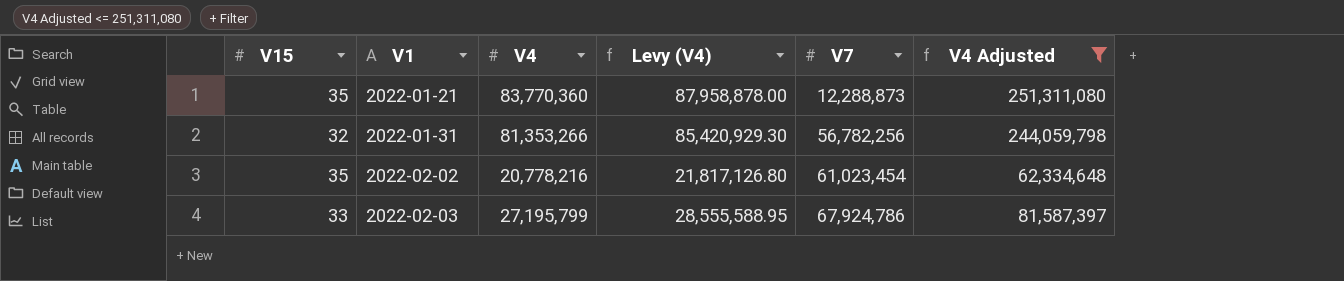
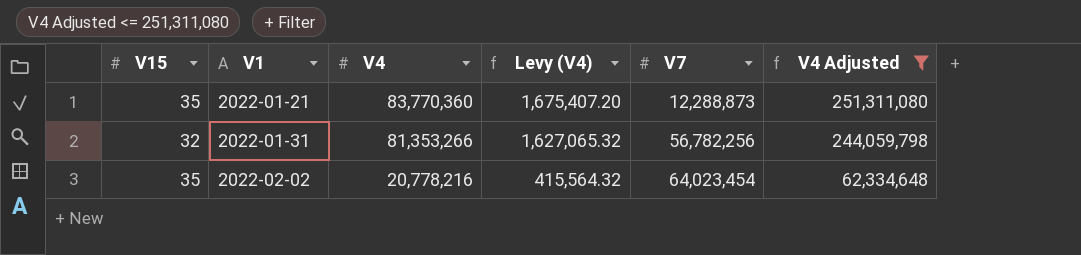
column Levy (V4) | formula: [V4] * 1.05 -> [V4] * 0.02
row 2022-02-03: 33 | 27,195,799 | 28,555,588.95 | 67,924,786 | 81,587,397 -> none
2022-02-02 | V7: 61,023,454 -> 64,023,454

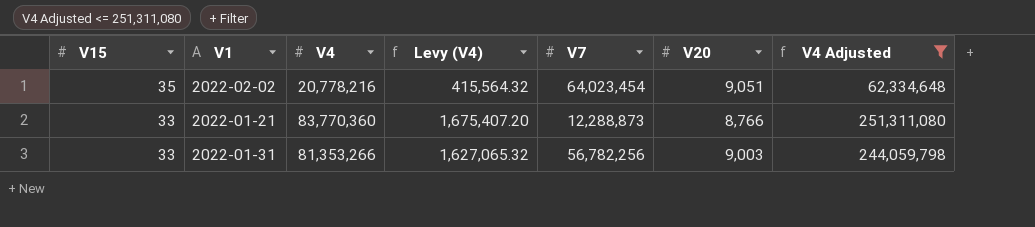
row order: V1 ascending -> V15 descending
column V20 | position: none -> 6
2022-01-21 | V15: 35 -> 33
2022-01-31 | V15: 32 -> 33

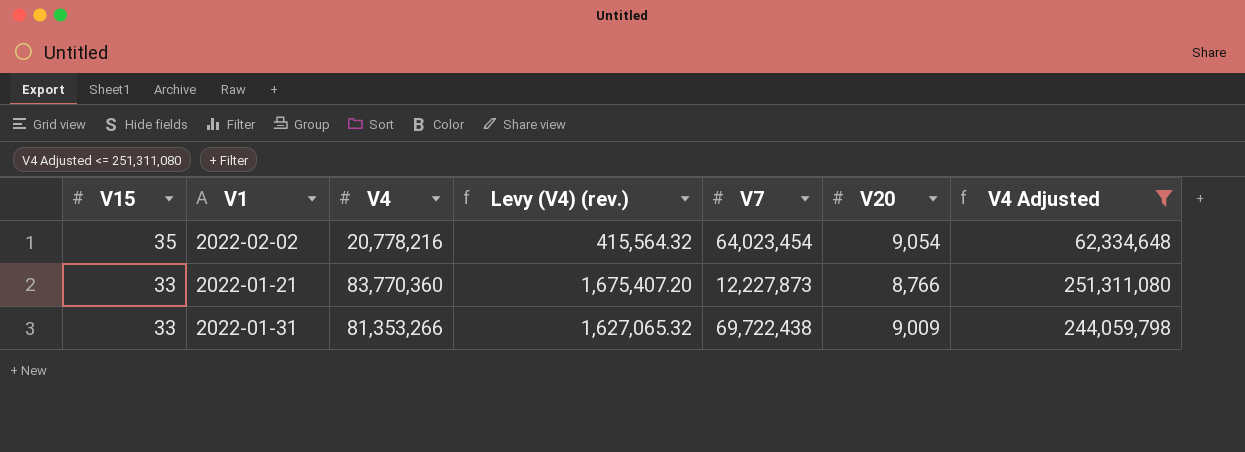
column name: Levy (V4) -> Levy (V4) (rev.)
2022-02-02 | V20: 9,051 -> 9,054
2022-01-21 | V7: 12,288,873 -> 12,227,873
2022-01-31 | V7: 56,782,256 -> 69,722,438
2022-01-31 | V20: 9,003 -> 9,009

